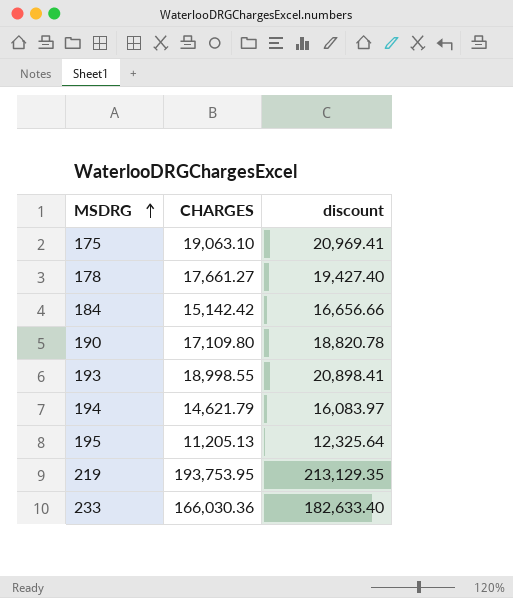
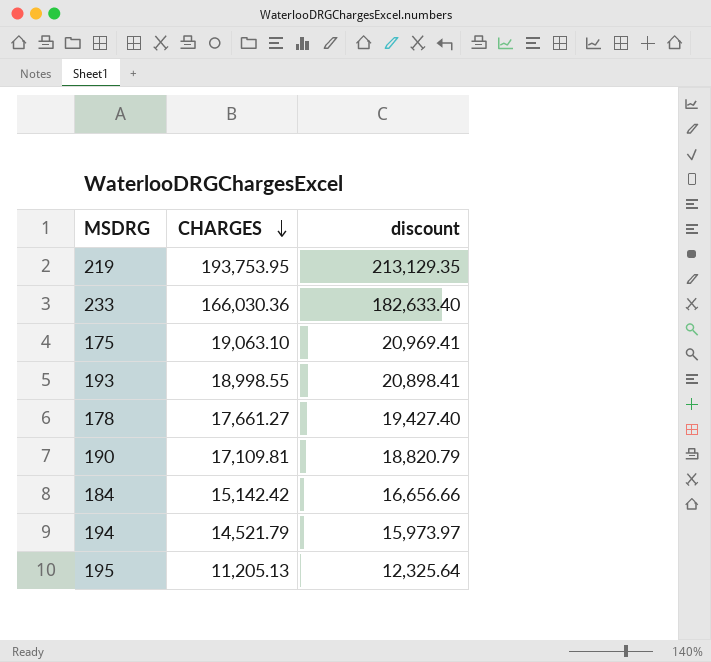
row order: MSDRG ascending -> CHARGES descending
190 | CHARGES: 17,109.80 -> 17,109.81
190 | discount: 18,820.78 -> 18,820.79
194 | CHARGES: 14,621.79 -> 14,521.79
194 | discount: 16,083.97 -> 15,973.97

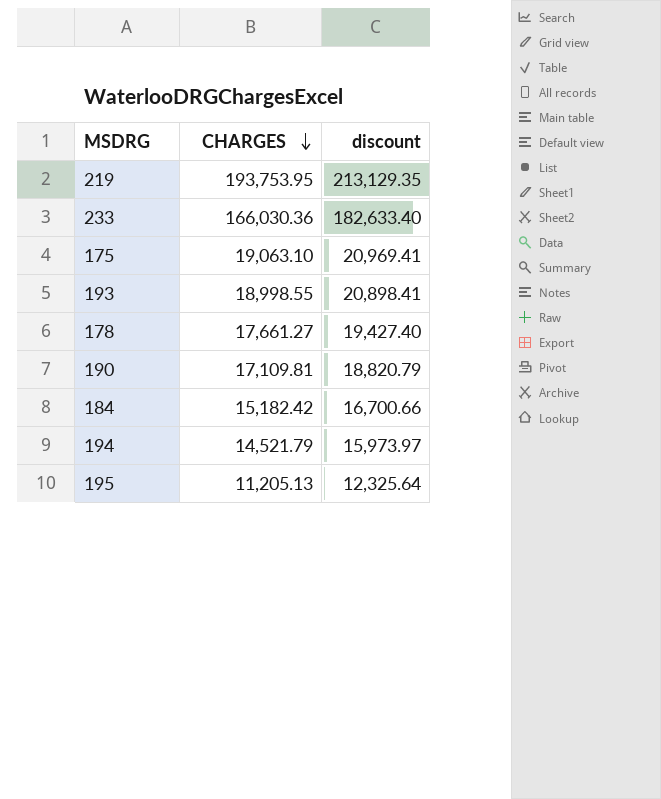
184 | CHARGES: 15,142.42 -> 15,182.42
184 | discount: 16,656.66 -> 16,700.66

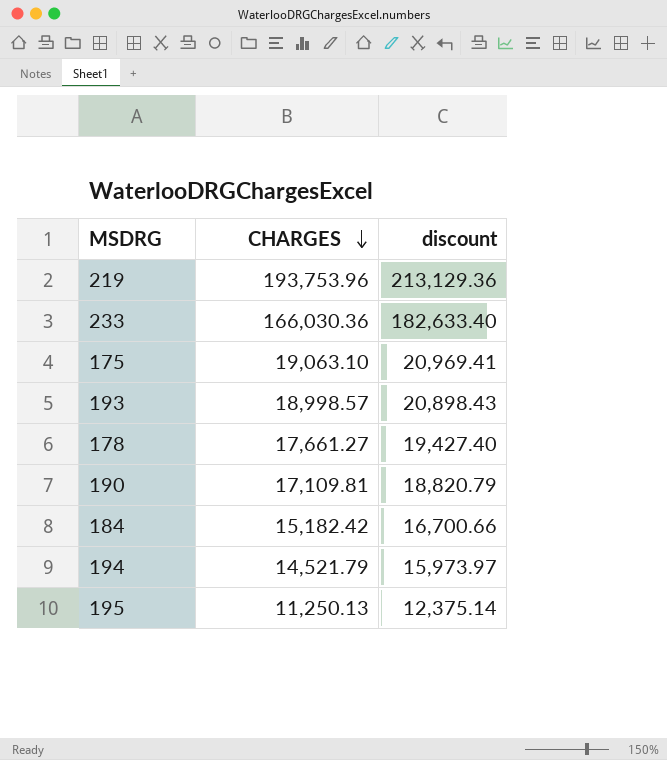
219 | CHARGES: 193,753.95 -> 193,753.96
219 | discount: 213,129.35 -> 213,129.36
193 | CHARGES: 18,998.55 -> 18,998.57
193 | discount: 20,898.41 -> 20,898.43
195 | CHARGES: 11,205.13 -> 11,250.13
195 | discount: 12,325.64 -> 12,375.14

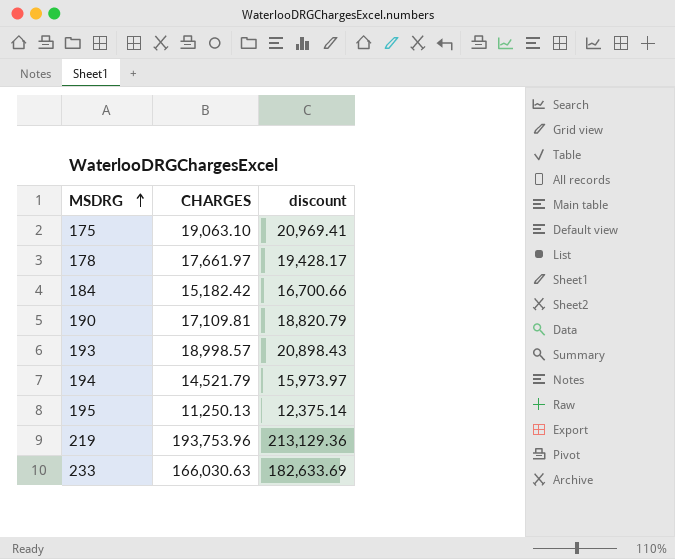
row order: CHARGES descending -> MSDRG ascending
178 | CHARGES: 17,661.27 -> 17,661.97
178 | discount: 19,427.40 -> 19,428.17
233 | CHARGES: 166,030.36 -> 166,030.63
233 | discount: 182,633.40 -> 182,633.69

